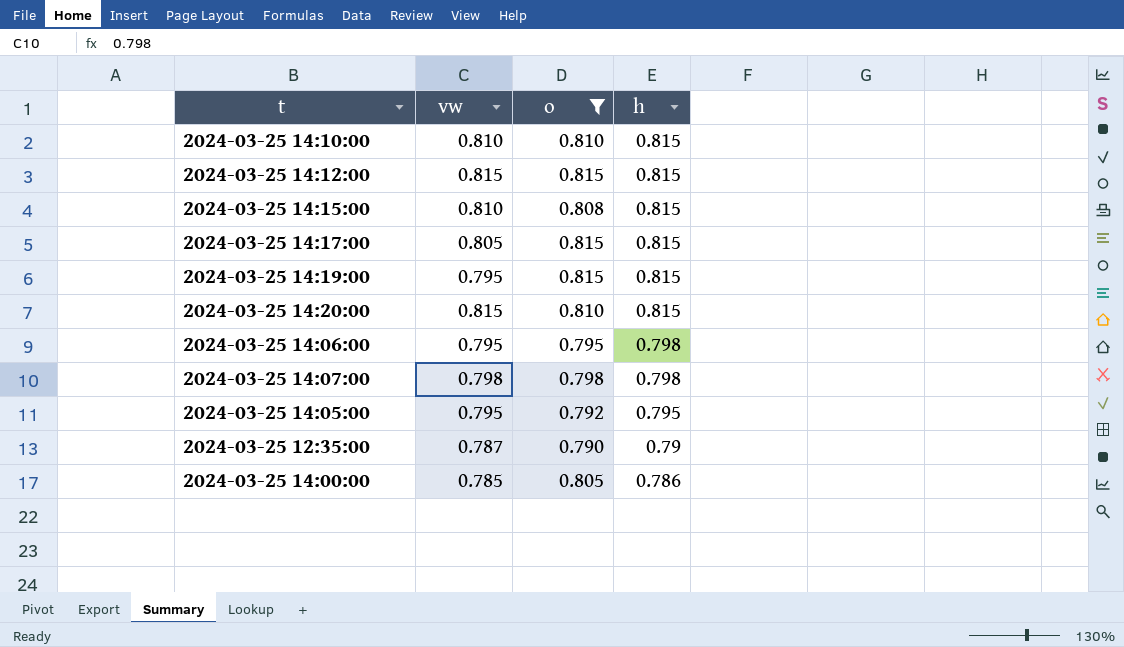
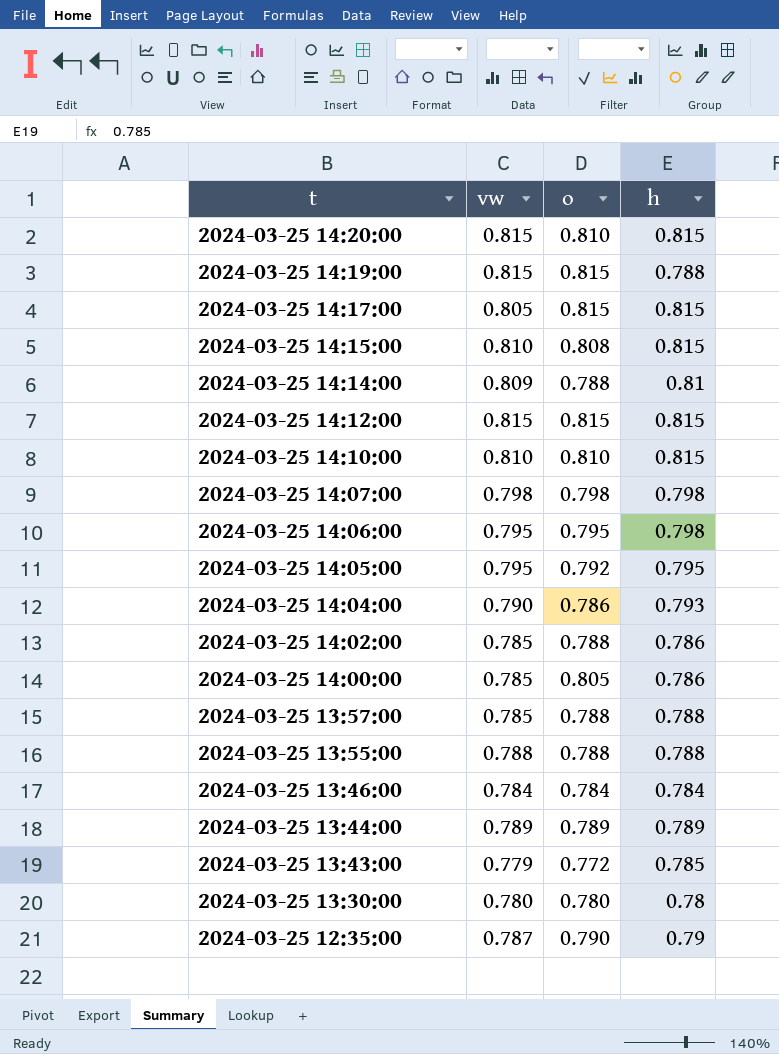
filter: o >= 0.790 -> none
row order: h descending -> t descending
2024-03-25 14:19:00 | vw: 0.795 -> 0.815
2024-03-25 14:19:00 | h: 0.815 -> 0.788

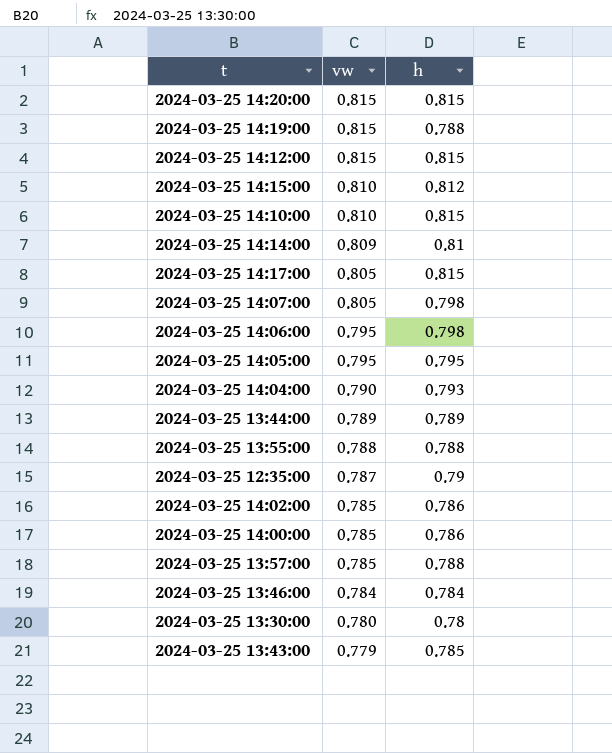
row order: t descending -> vw descending
column o | position: 3 -> none
2024-03-25 14:15:00 | h: 0.815 -> 0.812
2024-03-25 14:07:00 | vw: 0.798 -> 0.805

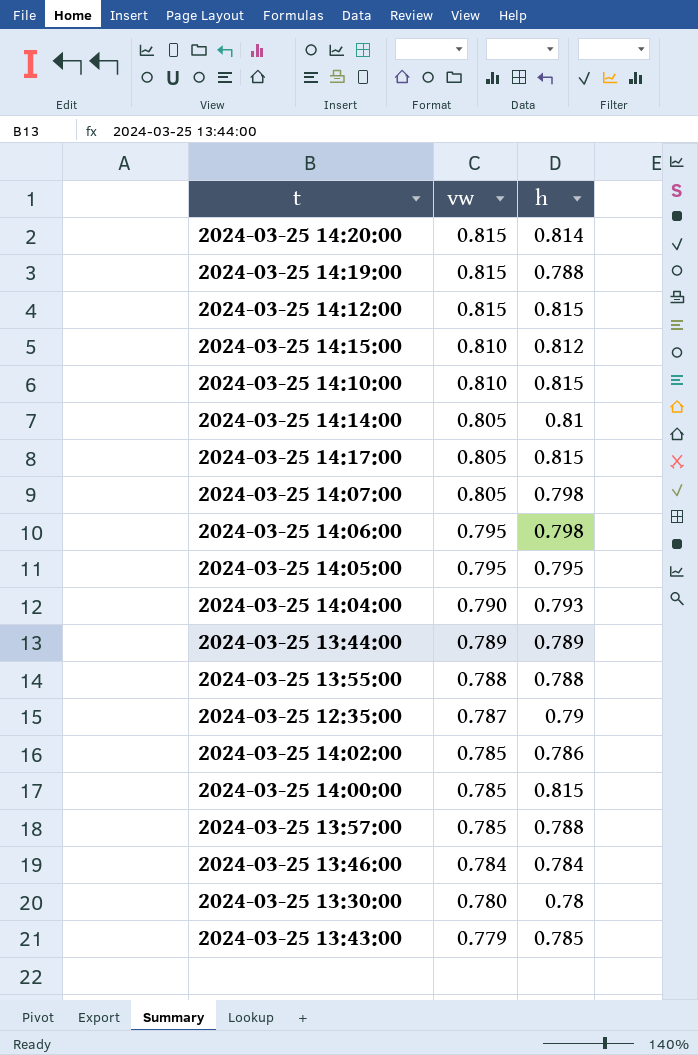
2024-03-25 14:20:00 | h: 0.815 -> 0.814
2024-03-25 14:14:00 | vw: 0.809 -> 0.805
2024-03-25 14:00:00 | h: 0.786 -> 0.815

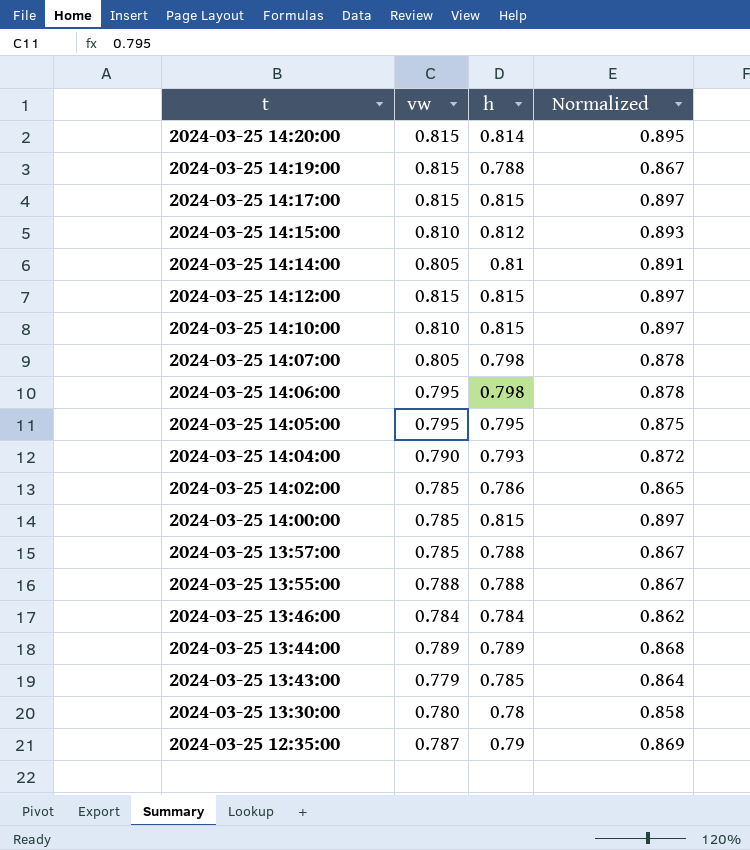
row order: vw descending -> t descending
column Normalized | formula: none -> [h] * 1.1
2024-03-25 14:17:00 | vw: 0.805 -> 0.815

